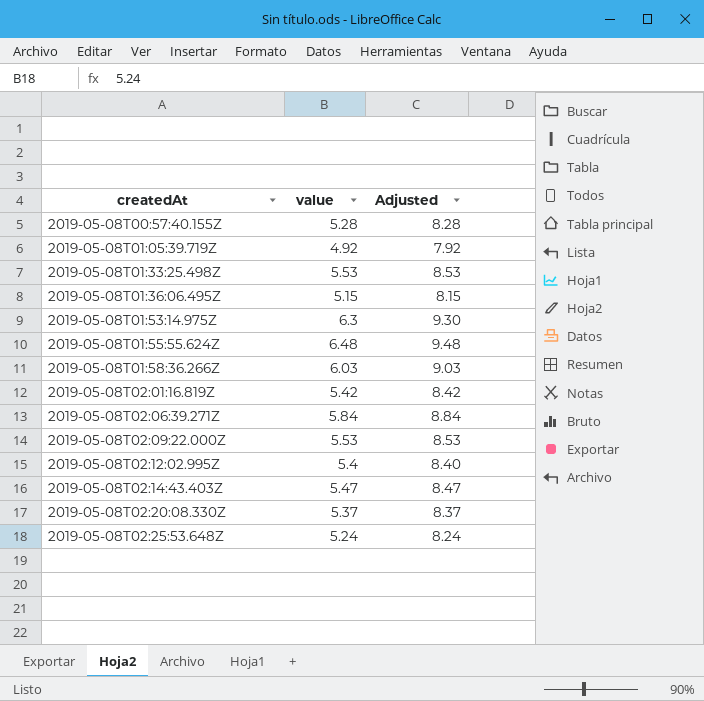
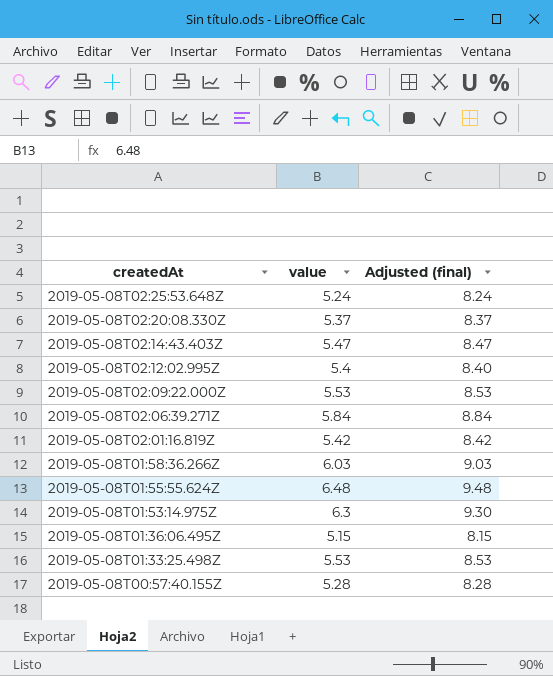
row order: createdAt ascending -> createdAt descending
column name: Adjusted -> Adjusted (final)
row 2019-05-08T01:05:39.719Z: 4.92 | 7.92 -> none

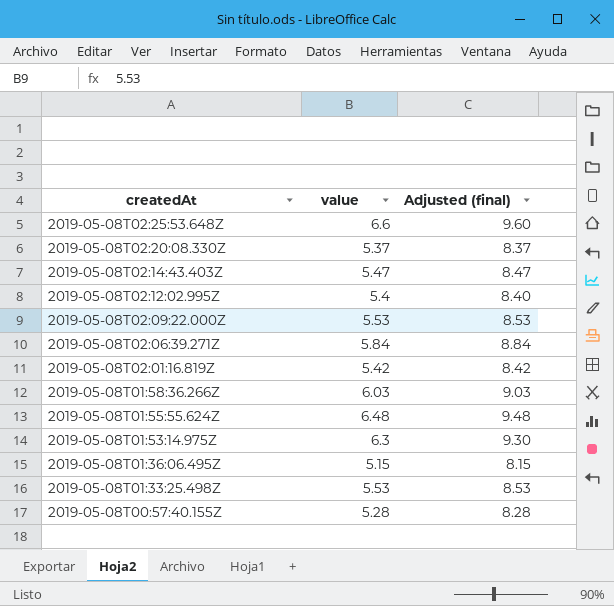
2019-05-08T02:25:53.648Z | value: 5.24 -> 6.6
2019-05-08T02:25:53.648Z | Adjusted (final): 8.24 -> 9.60

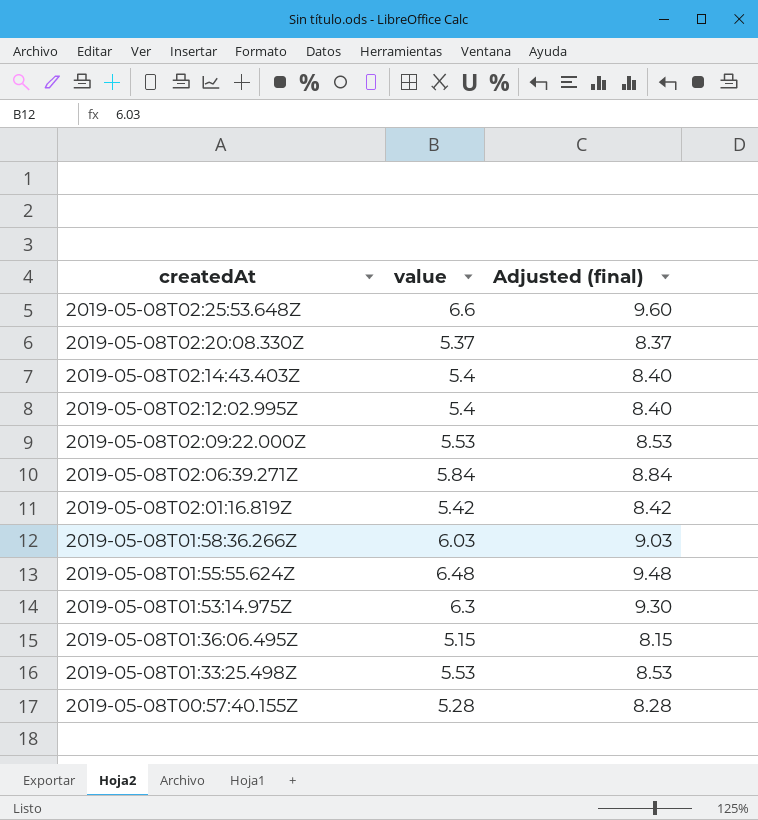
2019-05-08T02:14:43.403Z | value: 5.47 -> 5.4
2019-05-08T02:14:43.403Z | Adjusted (final): 8.47 -> 8.40

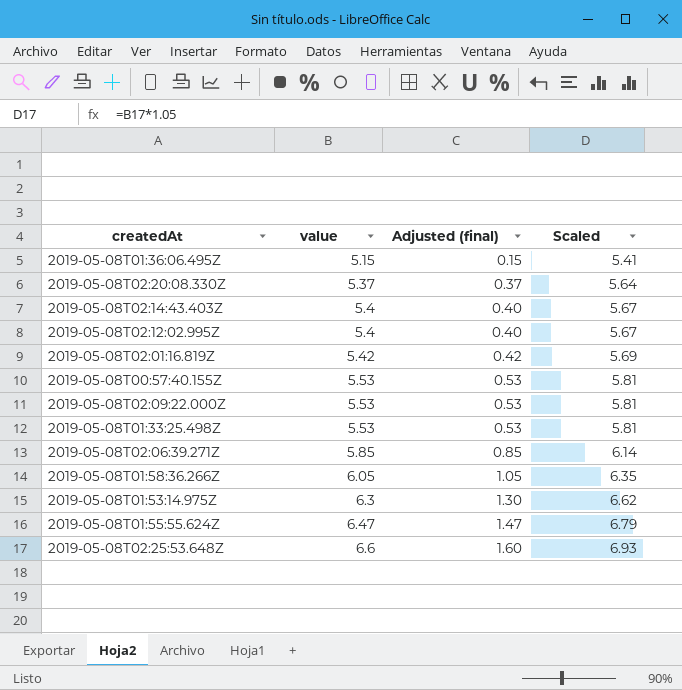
row order: createdAt descending -> value ascending
column Adjusted (final) | formula: [value] + 3 -> [value] - 5
column Scaled | formula: none -> [value] * 1.05
2019-05-08T00:57:40.155Z | value: 5.28 -> 5.53
2019-05-08T02:06:39.271Z | value: 5.84 -> 5.85
2019-05-08T01:58:36.266Z | value: 6.03 -> 6.05
2019-05-08T01:55:55.624Z | value: 6.48 -> 6.47

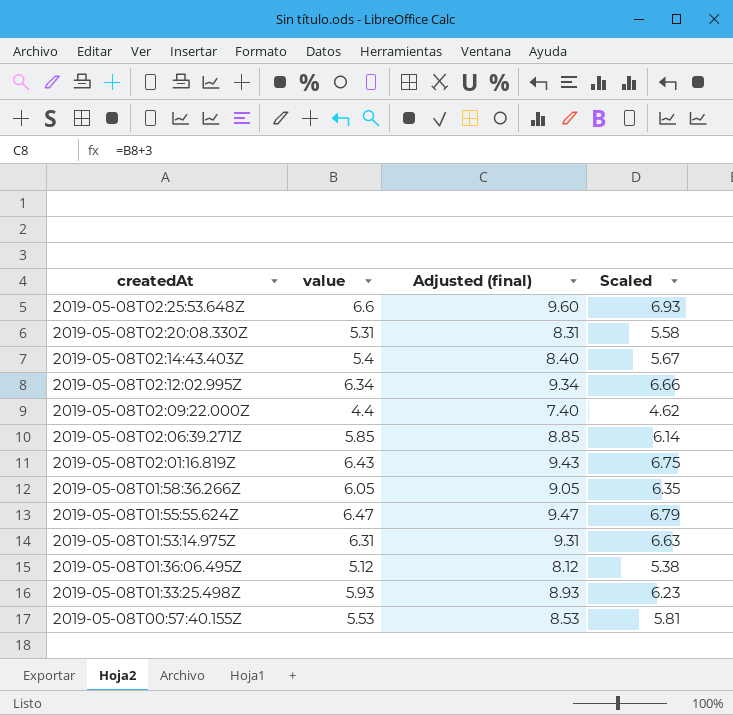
row order: value ascending -> createdAt descending
column Adjusted (final) | formula: [value] - 5 -> [value] + 3
2019-05-08T02:20:08.330Z | value: 5.37 -> 5.31
2019-05-08T02:20:08.330Z | Scaled: 5.64 -> 5.58
2019-05-08T02:12:02.995Z | value: 5.4 -> 6.34
2019-05-08T02:12:02.995Z | Scaled: 5.67 -> 6.66
2019-05-08T02:09:22.000Z | value: 5.53 -> 4.4
2019-05-08T02:09:22.000Z | Scaled: 5.81 -> 4.62
2019-05-08T02:01:16.819Z | value: 5.42 -> 6.43
2019-05-08T02:01:16.819Z | Scaled: 5.69 -> 6.75
2019-05-08T01:53:14.975Z | value: 6.3 -> 6.31
2019-05-08T01:53:14.975Z | Scaled: 6.62 -> 6.63
2019-05-08T01:36:06.495Z | value: 5.15 -> 5.12
2019-05-08T01:36:06.495Z | Scaled: 5.41 -> 5.38
2019-05-08T01:33:25.498Z | value: 5.53 -> 5.93
2019-05-08T01:33:25.498Z | Scaled: 5.81 -> 6.23

